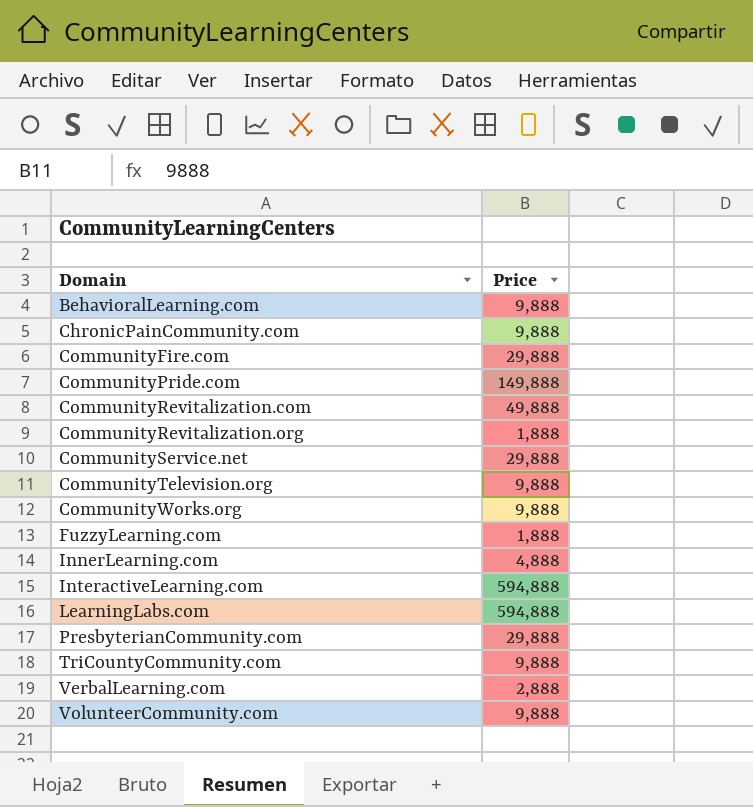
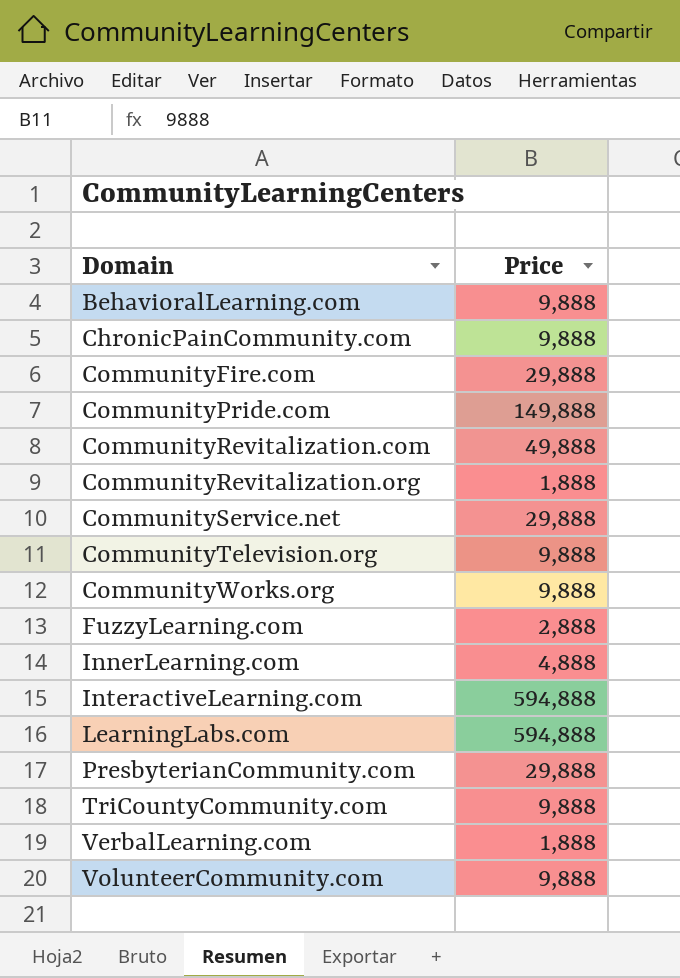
FuzzyLearning.com | Price: 1,888 -> 2,888
VerbalLearning.com | Price: 2,888 -> 1,888

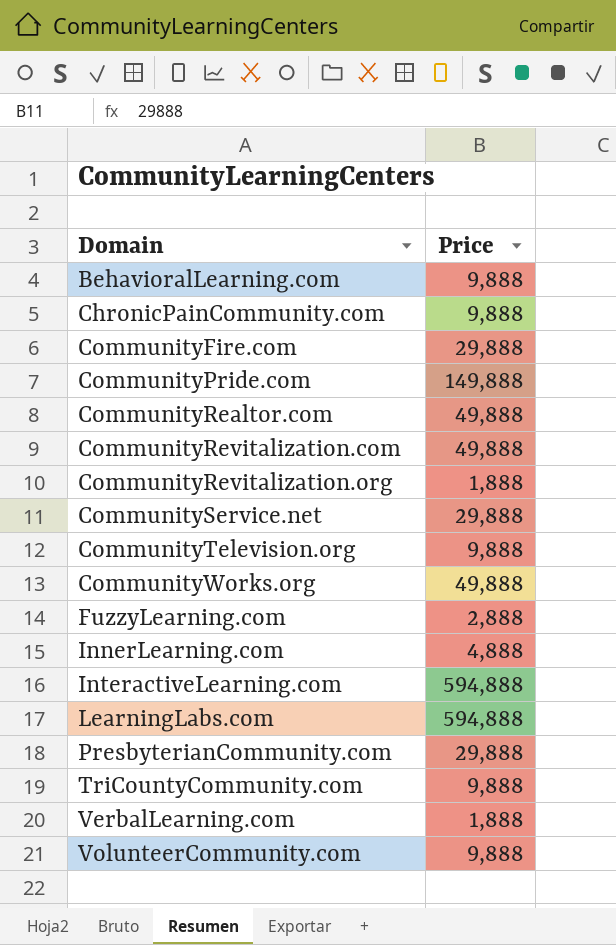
row CommunityRealtor.com: none -> 49,888
CommunityWorks.org | Price: 9,888 -> 49,888

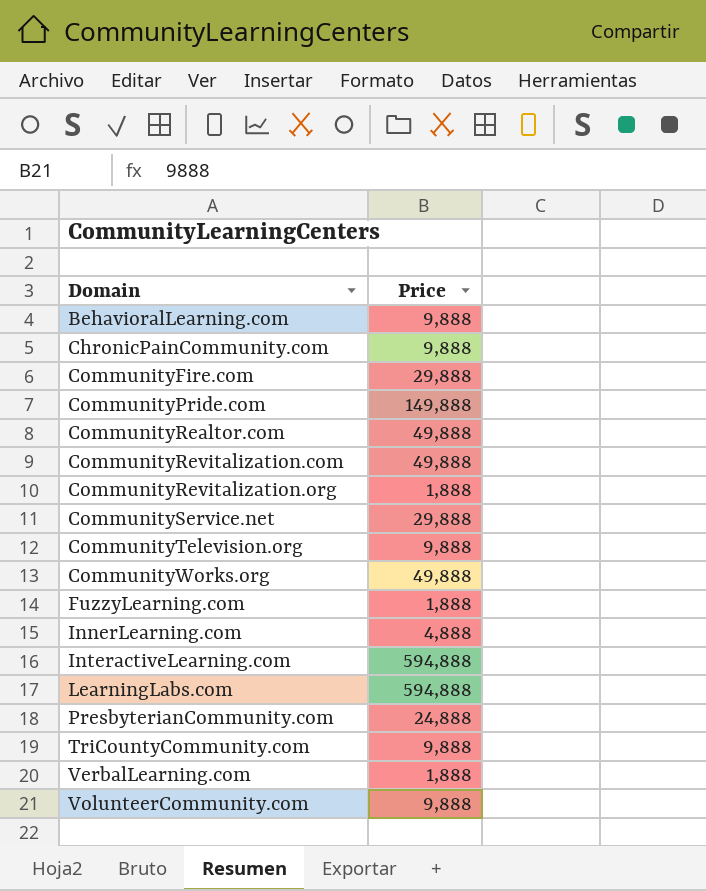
FuzzyLearning.com | Price: 2,888 -> 1,888
PresbyterianCommunity.com | Price: 29,888 -> 24,888

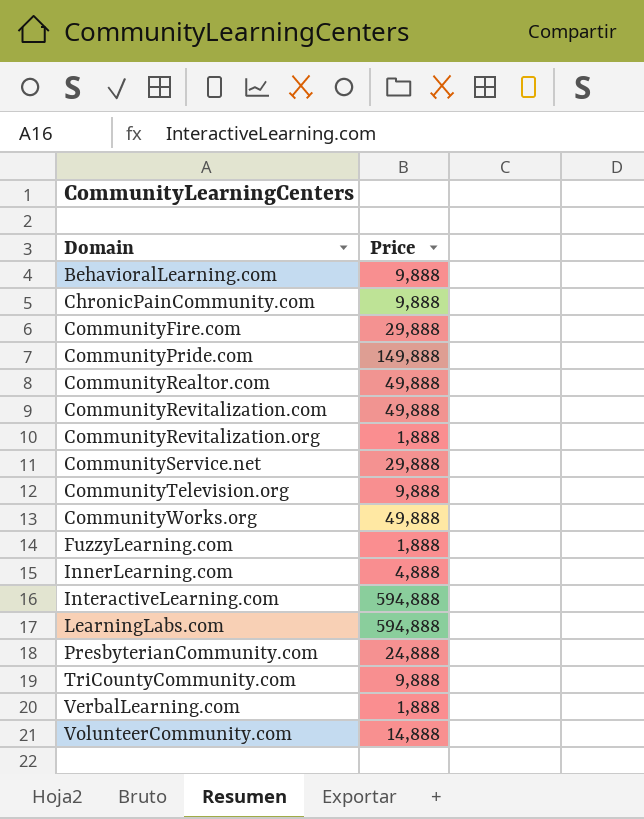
VolunteerCommunity.com | Price: 9,888 -> 14,888

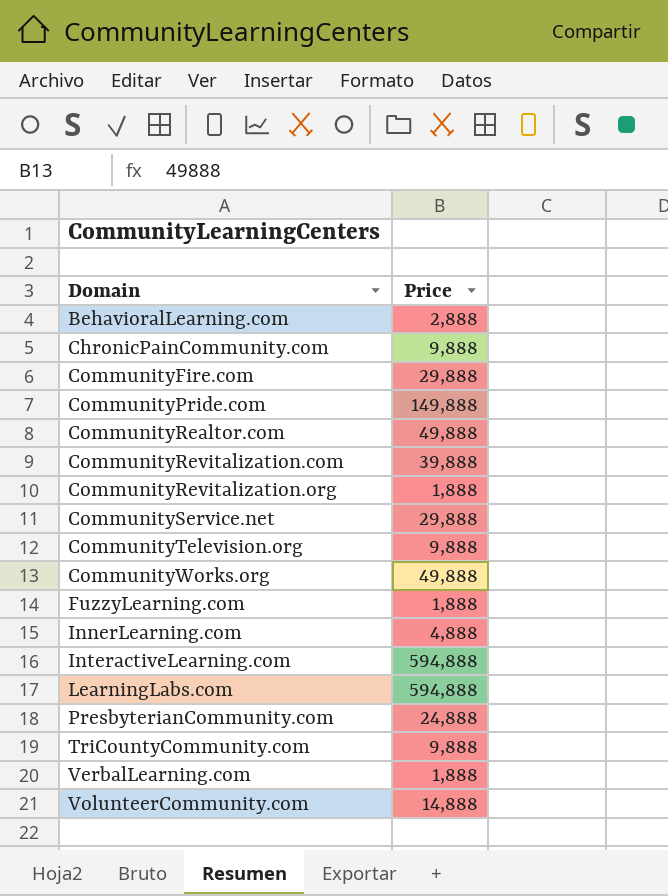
BehavioralLearning.com | Price: 9,888 -> 2,888
CommunityRevitalization.com | Price: 49,888 -> 39,888

